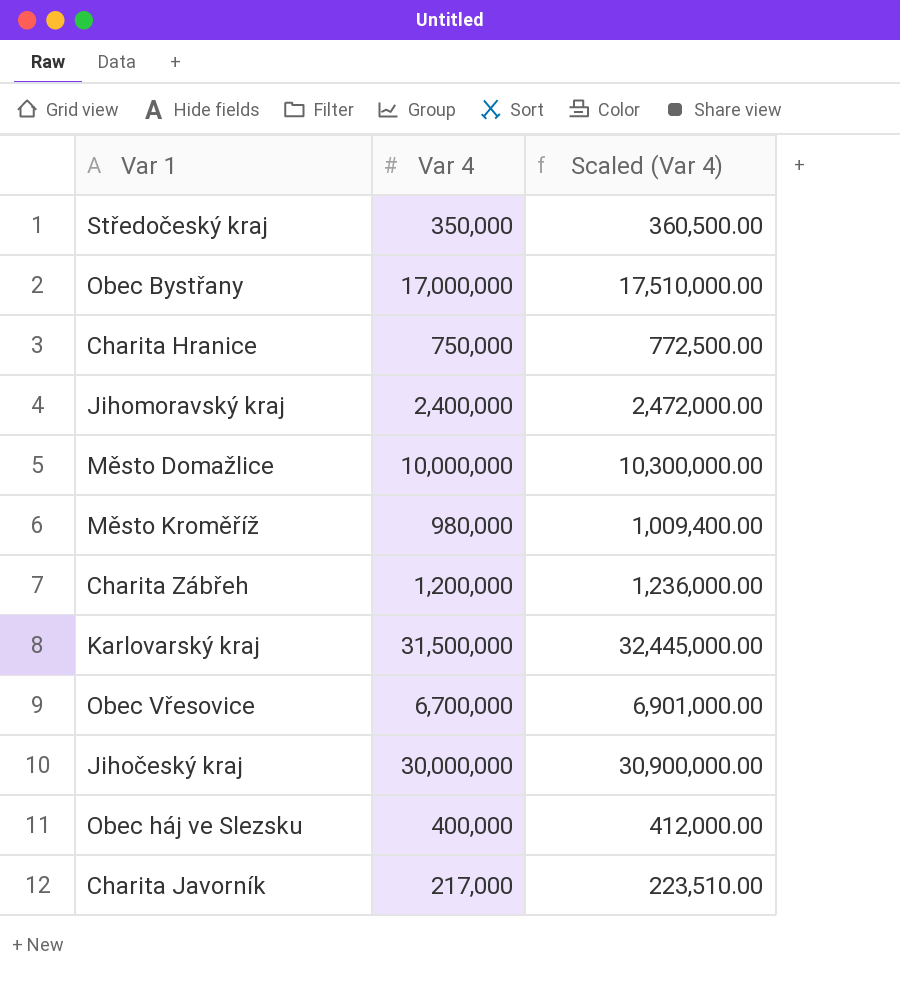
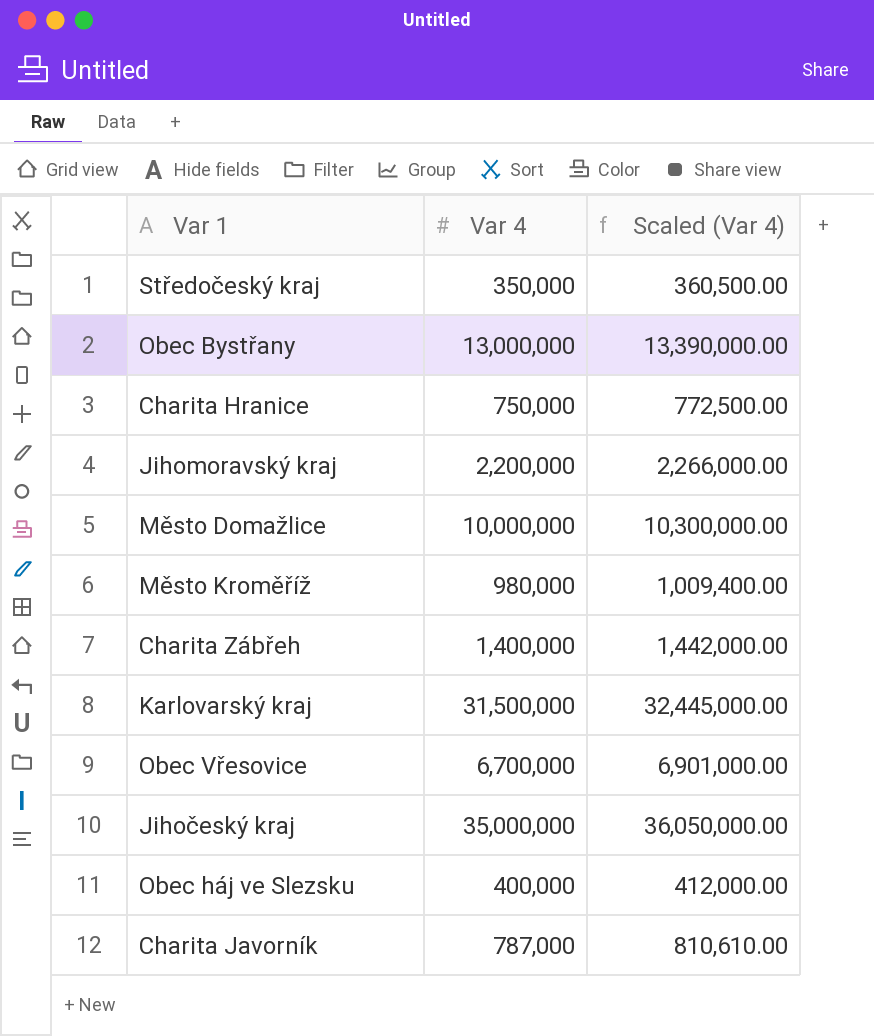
Obec Bystřany | Var 4: 17,000,000 -> 13,000,000
Obec Bystřany | Scaled (Var 4): 17,510,000.00 -> 13,390,000.00
Jihomoravský kraj | Var 4: 2,400,000 -> 2,200,000
Jihomoravský kraj | Scaled (Var 4): 2,472,000.00 -> 2,266,000.00
Charita Zábřeh | Var 4: 1,200,000 -> 1,400,000
Charita Zábřeh | Scaled (Var 4): 1,236,000.00 -> 1,442,000.00
Jihočeský kraj | Var 4: 30,000,000 -> 35,000,000
Jihočeský kraj | Scaled (Var 4): 30,900,000.00 -> 36,050,000.00
Charita Javorník | Var 4: 217,000 -> 787,000
Charita Javorník | Scaled (Var 4): 223,510.00 -> 810,610.00

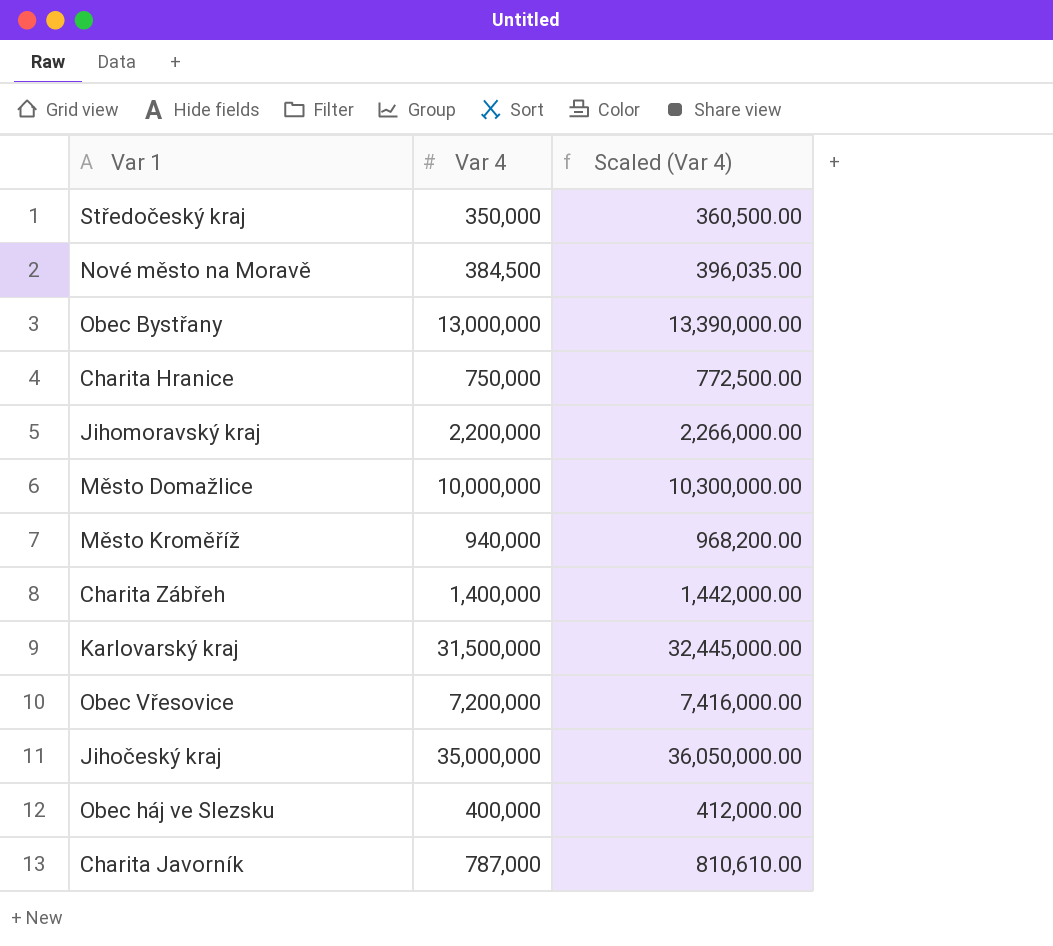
row Nové město na Moravě: none -> 384,500 | 396,035.00
Město Kroměříž | Var 4: 980,000 -> 940,000
Město Kroměříž | Scaled (Var 4): 1,009,400.00 -> 968,200.00
Obec Vřesovice | Var 4: 6,700,000 -> 7,200,000
Obec Vřesovice | Scaled (Var 4): 6,901,000.00 -> 7,416,000.00

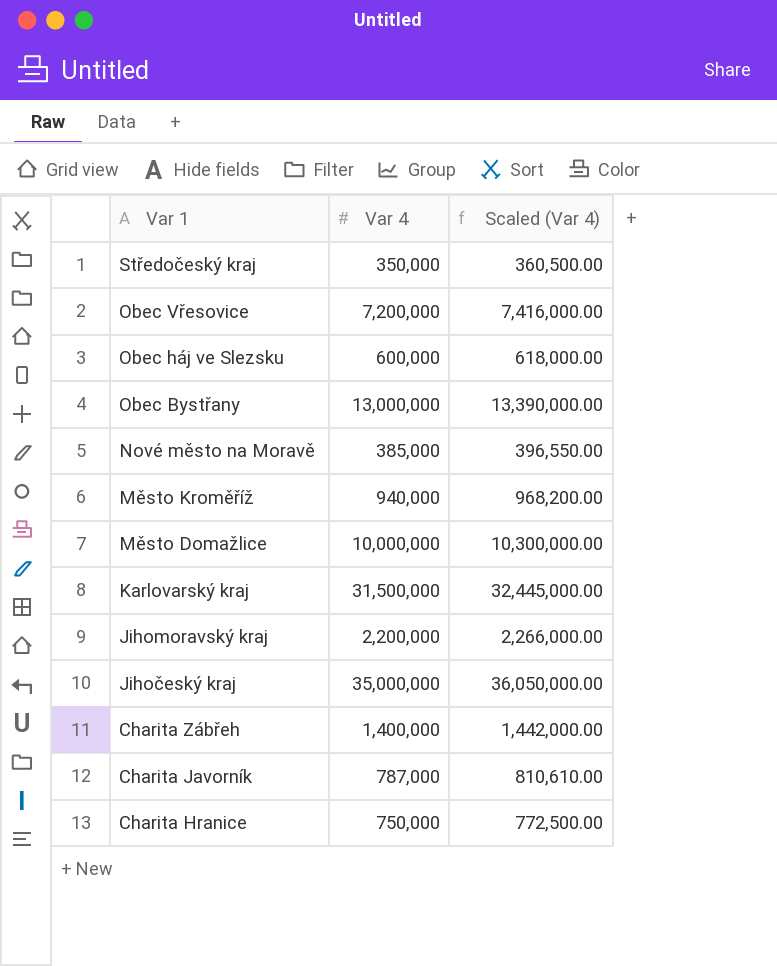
row order: none -> Var 1 descending
Obec háj ve Slezsku | Var 4: 400,000 -> 600,000
Obec háj ve Slezsku | Scaled (Var 4): 412,000.00 -> 618,000.00
Nové město na Moravě | Var 4: 384,500 -> 385,000
Nové město na Moravě | Scaled (Var 4): 396,035.00 -> 396,550.00

